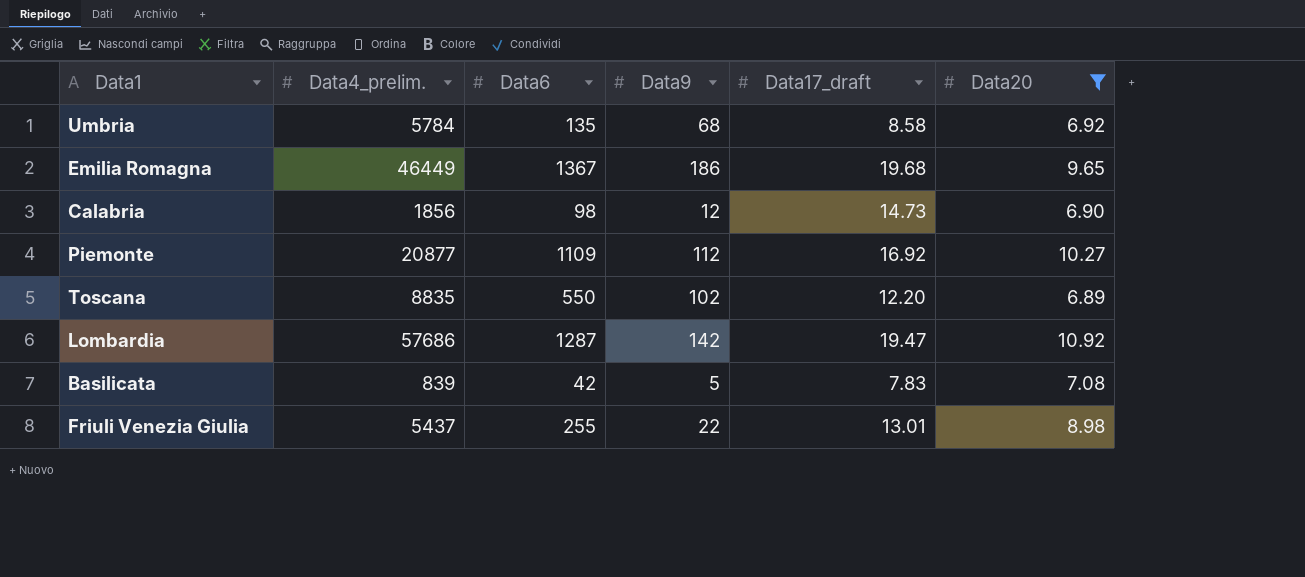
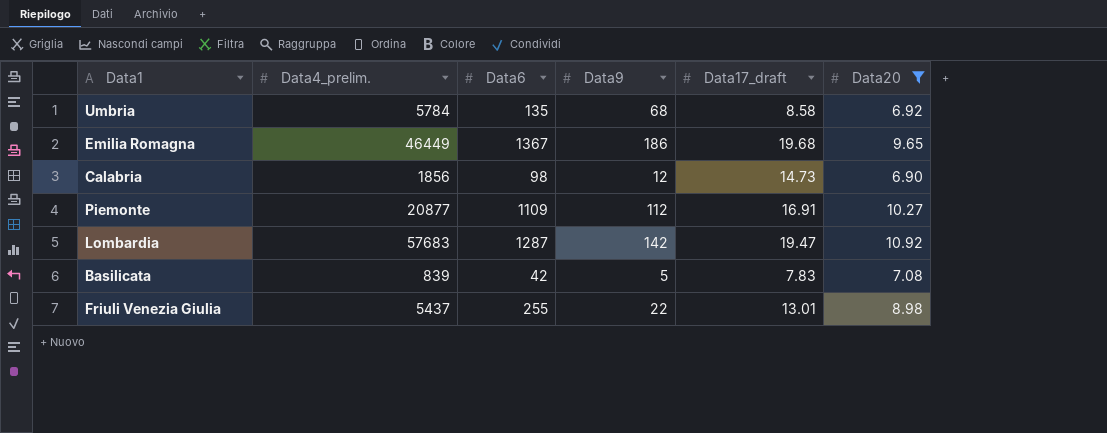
row Toscana: 8835 | 550 | 102 | 12.20 | 6.89 -> none
Piemonte | Data17_draft: 16.92 -> 16.91
Lombardia | Data4_prelim.: 57686 -> 57683

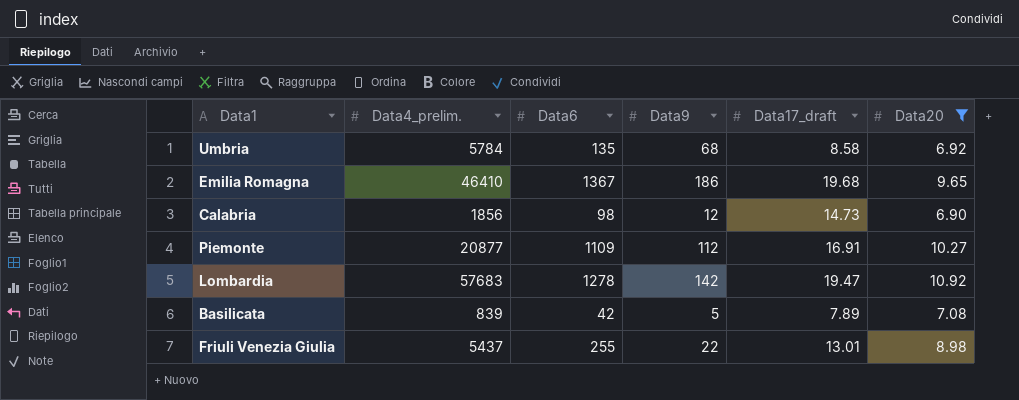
Emilia Romagna | Data4_prelim.: 46449 -> 46410
Lombardia | Data6: 1287 -> 1278
Basilicata | Data17_draft: 7.83 -> 7.89

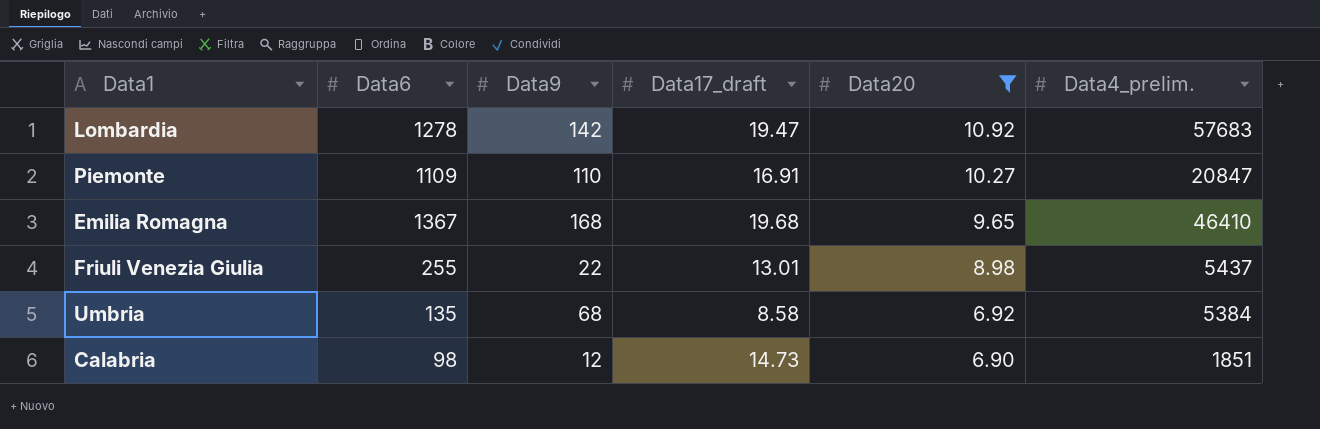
row order: none -> Data20 descending
column Data4_prelim. | position: 2 -> 6
row Basilicata: 839 | 42 | 5 | 7.89 | 7.08 -> none
Piemonte | Data9: 112 -> 110
Piemonte | Data4_prelim.: 20877 -> 20847
Emilia Romagna | Data9: 186 -> 168
Umbria | Data4_prelim.: 5784 -> 5384
Calabria | Data4_prelim.: 1856 -> 1851

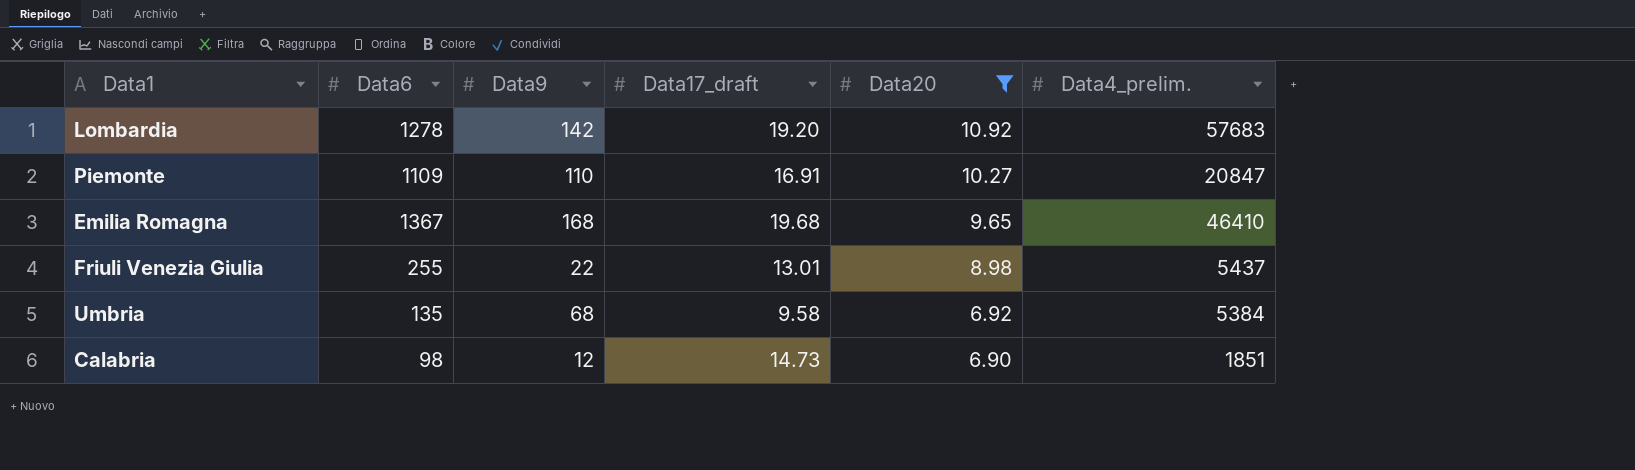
Lombardia | Data17_draft: 19.47 -> 19.20
Umbria | Data17_draft: 8.58 -> 9.58

